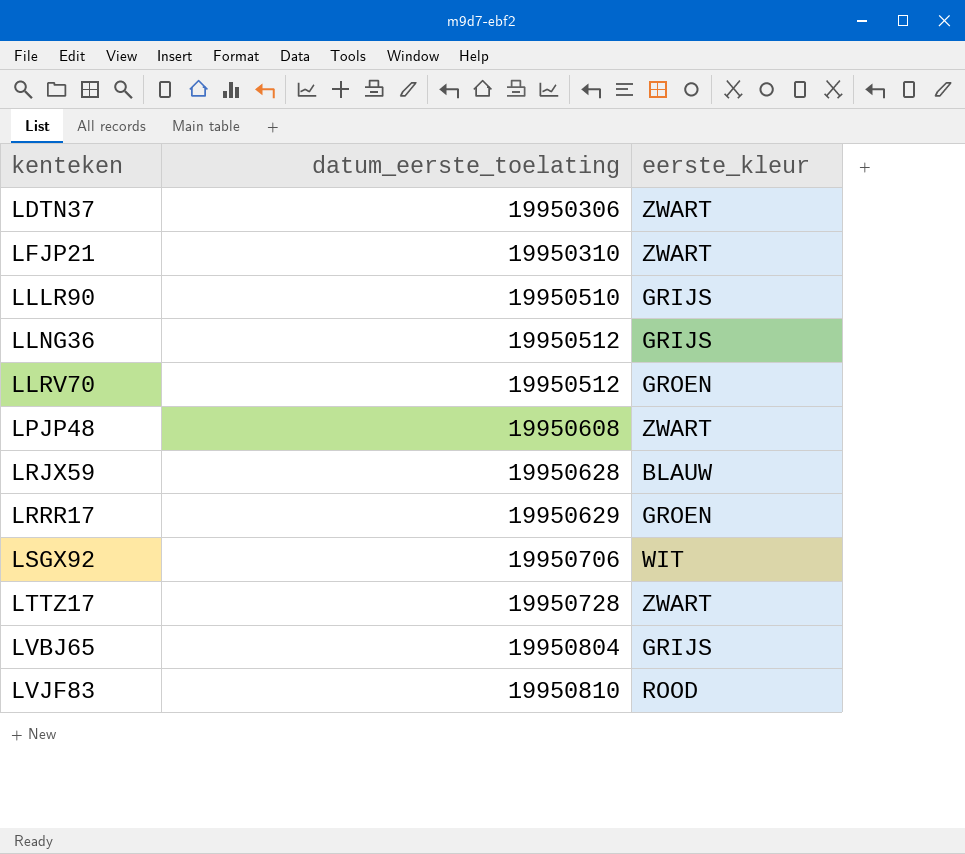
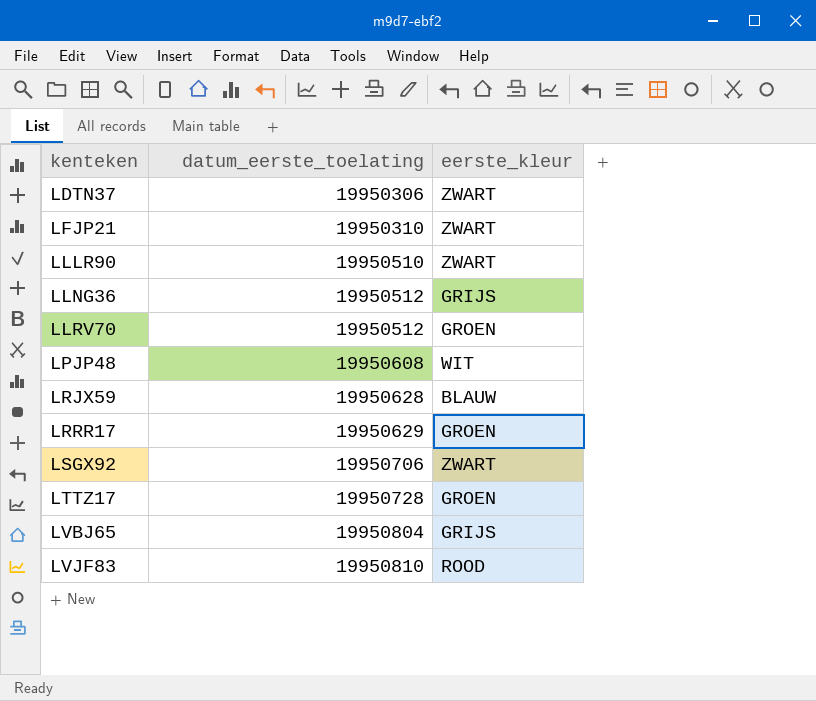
LLLR90 | eerste_kleur: GRIJS -> ZWART
LPJP48 | eerste_kleur: ZWART -> WIT
LSGX92 | eerste_kleur: WIT -> ZWART
LTTZ17 | eerste_kleur: ZWART -> GROEN

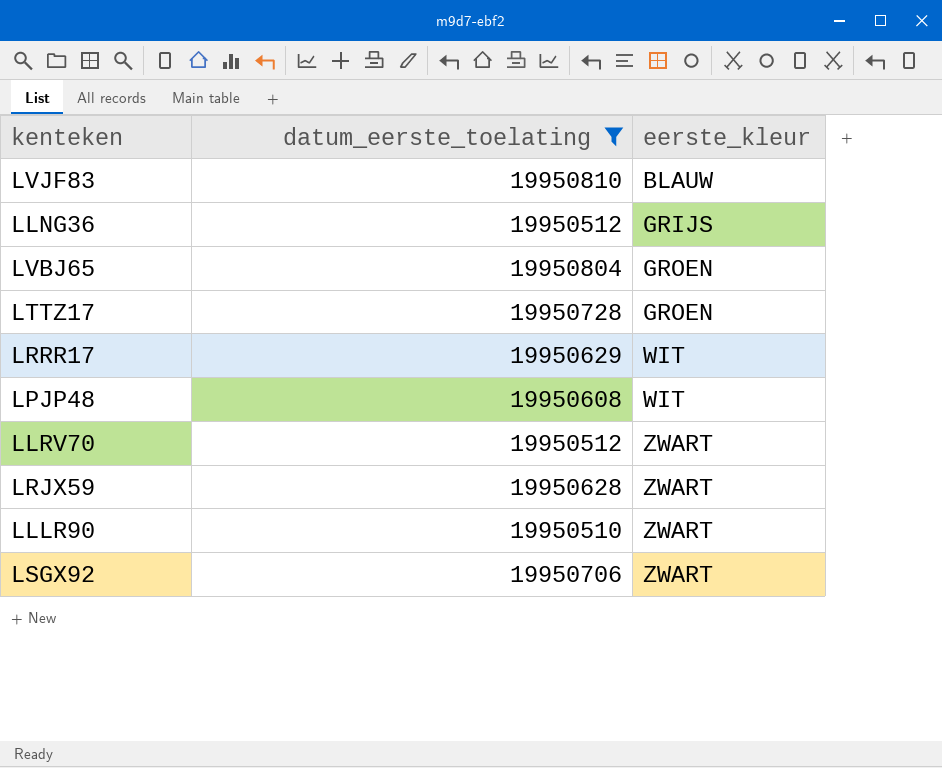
filter: none -> datum_eerste_toelating >= 19950510
row order: kenteken ascending -> eerste_kleur ascending
LVJF83 | eerste_kleur: ROOD -> BLAUW
LVBJ65 | eerste_kleur: GRIJS -> GROEN
LRRR17 | eerste_kleur: GROEN -> WIT
LLRV70 | eerste_kleur: GROEN -> ZWART
LRJX59 | eerste_kleur: BLAUW -> ZWART

